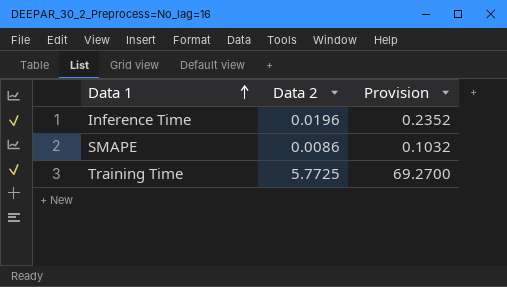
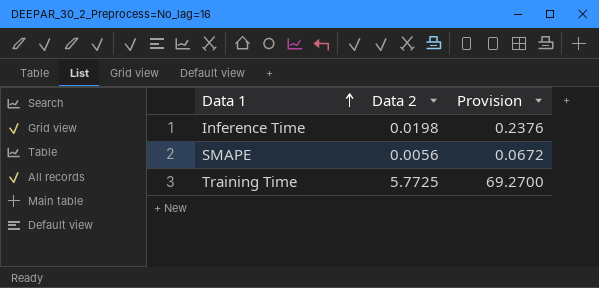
Inference Time | Data 2: 0.0196 -> 0.0198
Inference Time | Provision: 0.2352 -> 0.2376
SMAPE | Data 2: 0.0086 -> 0.0056
SMAPE | Provision: 0.1032 -> 0.0672

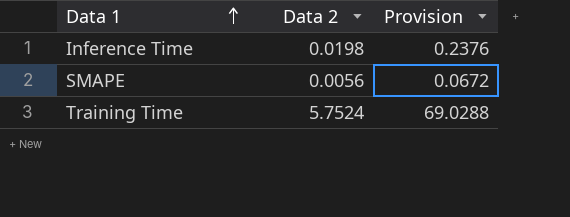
Training Time | Data 2: 5.7725 -> 5.7524
Training Time | Provision: 69.2700 -> 69.0288

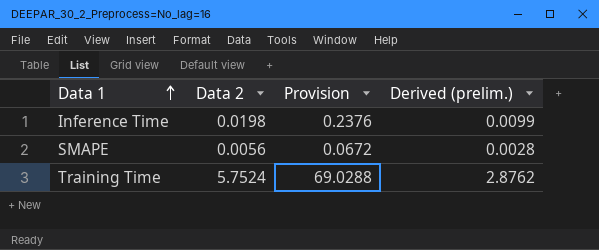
column Derived (prelim.) | formula: none -> [Data 2] * 0.5

